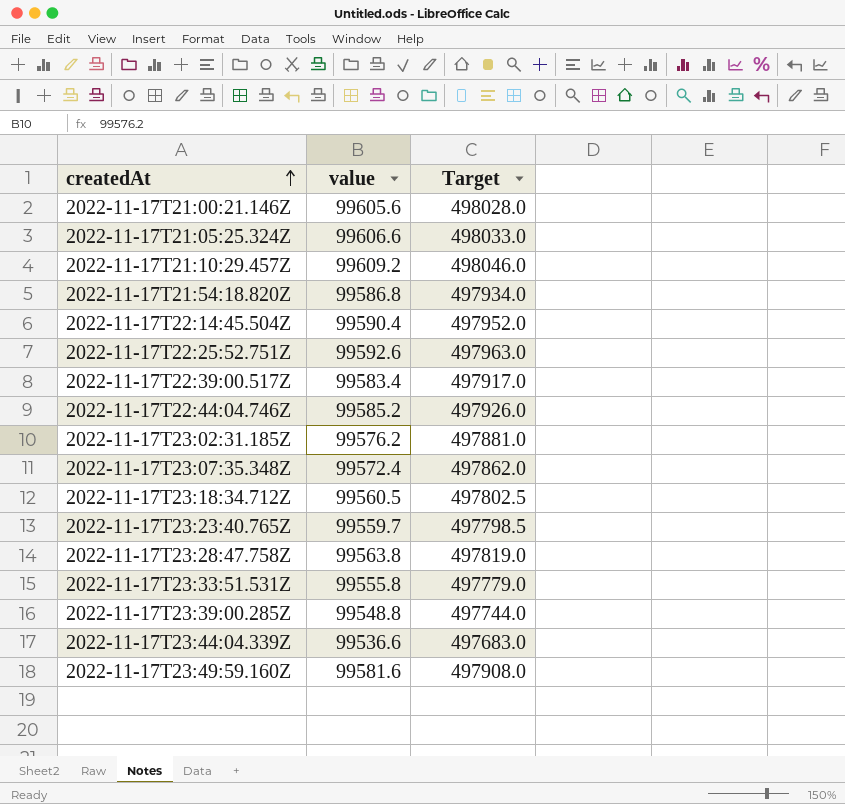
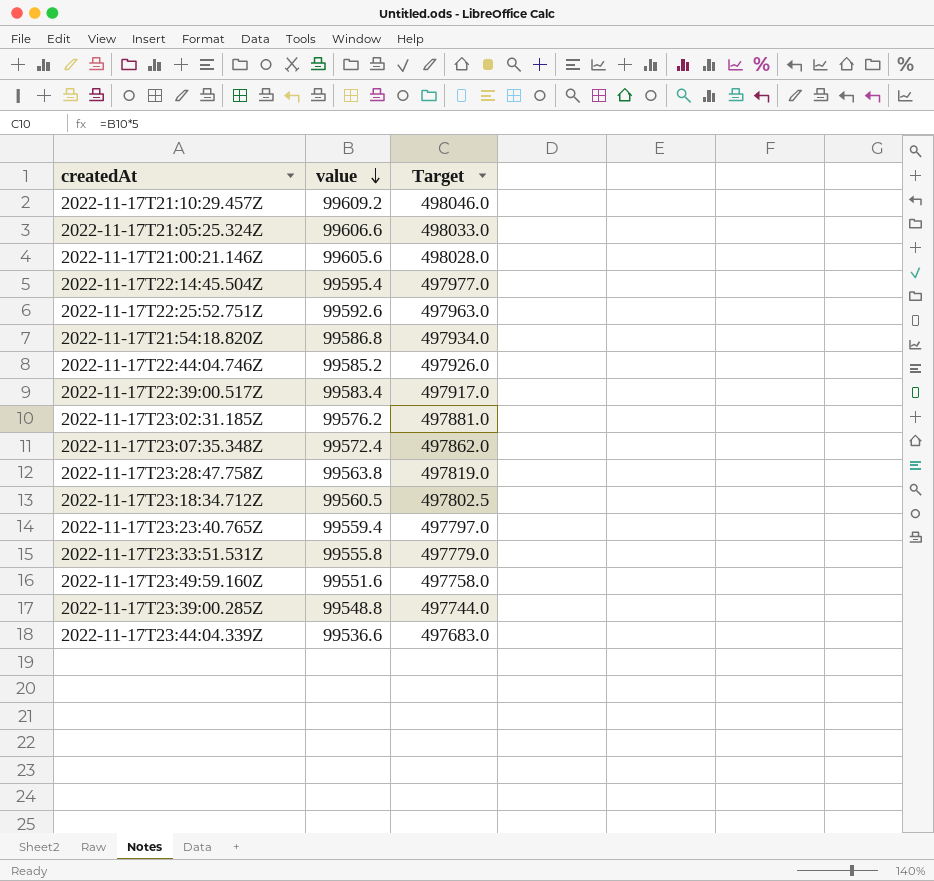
row order: createdAt ascending -> value descending
2022-11-17T22:14:45.504Z | value: 99590.4 -> 99595.4
2022-11-17T22:14:45.504Z | Target: 497952.0 -> 497977.0
2022-11-17T23:23:40.765Z | value: 99559.7 -> 99559.4
2022-11-17T23:23:40.765Z | Target: 497798.5 -> 497797.0
2022-11-17T23:49:59.160Z | value: 99581.6 -> 99551.6
2022-11-17T23:49:59.160Z | Target: 497908.0 -> 497758.0

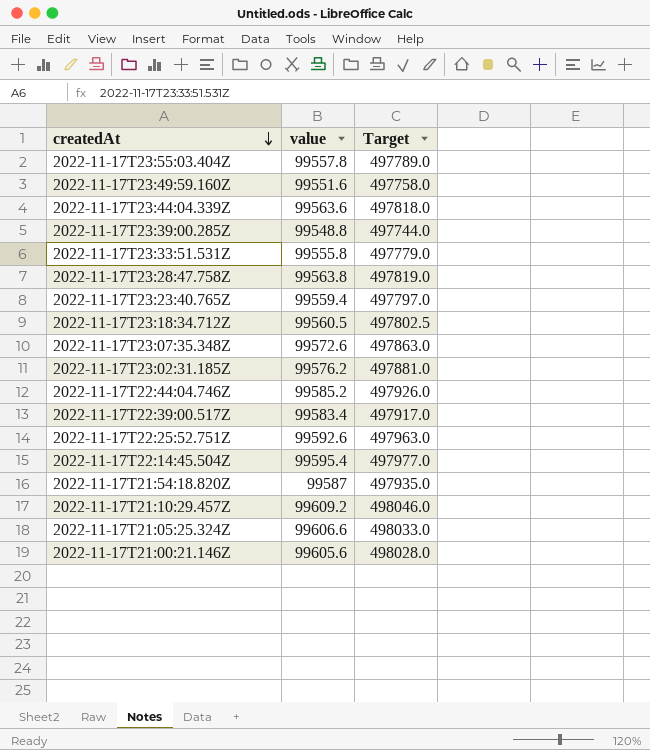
row order: value descending -> createdAt descending
row 2022-11-17T23:55:03.404Z: none -> 99557.8 | 497789.0
2022-11-17T23:44:04.339Z | value: 99536.6 -> 99563.6
2022-11-17T23:44:04.339Z | Target: 497683.0 -> 497818.0
2022-11-17T23:07:35.348Z | value: 99572.4 -> 99572.6
2022-11-17T23:07:35.348Z | Target: 497862.0 -> 497863.0
2022-11-17T21:54:18.820Z | value: 99586.8 -> 99587
2022-11-17T21:54:18.820Z | Target: 497934.0 -> 497935.0

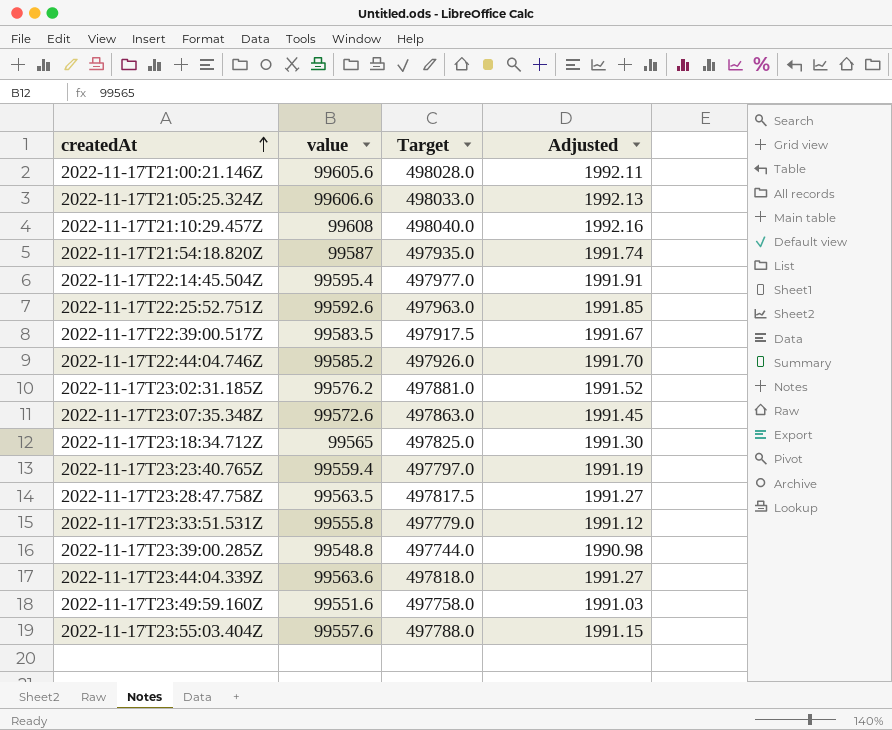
row order: createdAt descending -> createdAt ascending
column Adjusted | formula: none -> [value] * 0.02
2022-11-17T21:10:29.457Z | value: 99609.2 -> 99608
2022-11-17T21:10:29.457Z | Target: 498046.0 -> 498040.0
2022-11-17T22:39:00.517Z | value: 99583.4 -> 99583.5
2022-11-17T22:39:00.517Z | Target: 497917.0 -> 497917.5
2022-11-17T23:18:34.712Z | value: 99560.5 -> 99565
2022-11-17T23:18:34.712Z | Target: 497802.5 -> 497825.0
2022-11-17T23:28:47.758Z | value: 99563.8 -> 99563.5
2022-11-17T23:28:47.758Z | Target: 497819.0 -> 497817.5
2022-11-17T23:55:03.404Z | value: 99557.8 -> 99557.6
2022-11-17T23:55:03.404Z | Target: 497789.0 -> 497788.0

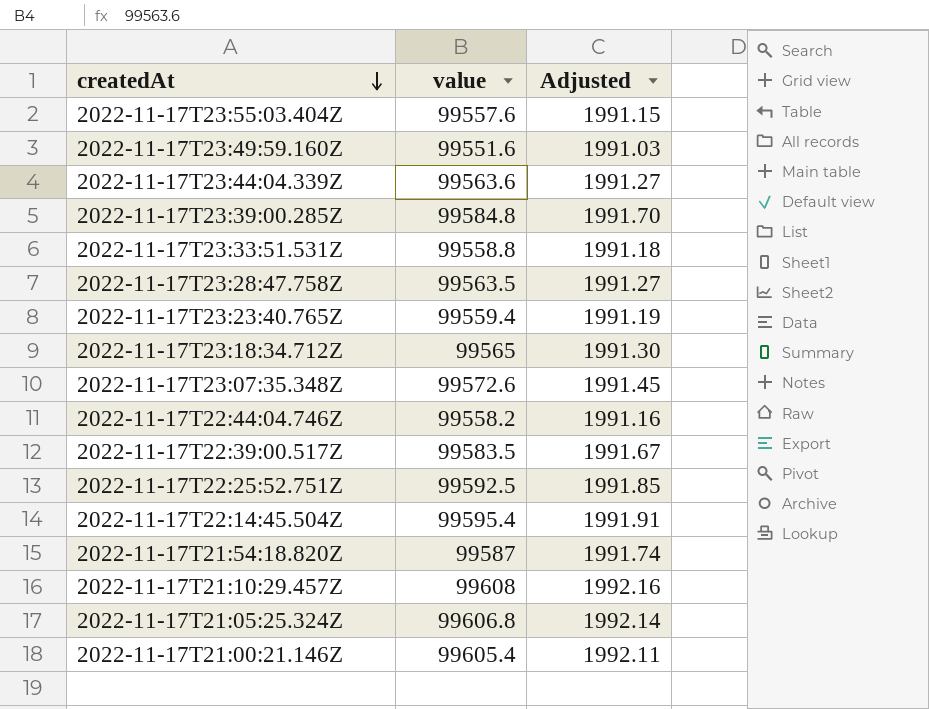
row order: createdAt ascending -> createdAt descending
column Target | formula: [value] * 5 -> none
row 2022-11-17T23:02:31.185Z: 99576.2 | 497881.0 | 1991.52 -> none
2022-11-17T23:39:00.285Z | value: 99548.8 -> 99584.8
2022-11-17T23:39:00.285Z | Adjusted: 1990.98 -> 1991.70
2022-11-17T23:33:51.531Z | value: 99555.8 -> 99558.8
2022-11-17T23:33:51.531Z | Adjusted: 1991.12 -> 1991.18
2022-11-17T22:44:04.746Z | value: 99585.2 -> 99558.2
2022-11-17T22:44:04.746Z | Adjusted: 1991.70 -> 1991.16
2022-11-17T22:25:52.751Z | value: 99592.6 -> 99592.5
2022-11-17T21:05:25.324Z | value: 99606.6 -> 99606.8
2022-11-17T21:05:25.324Z | Adjusted: 1992.13 -> 1992.14
2022-11-17T21:00:21.146Z | value: 99605.6 -> 99605.4

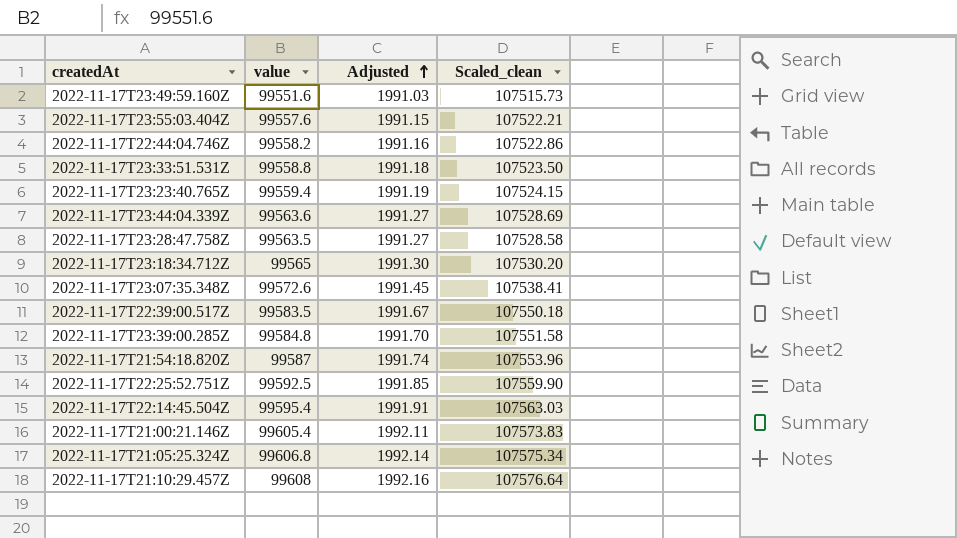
row order: createdAt descending -> Adjusted ascending
column Scaled_clean | formula: none -> [value] * 1.08

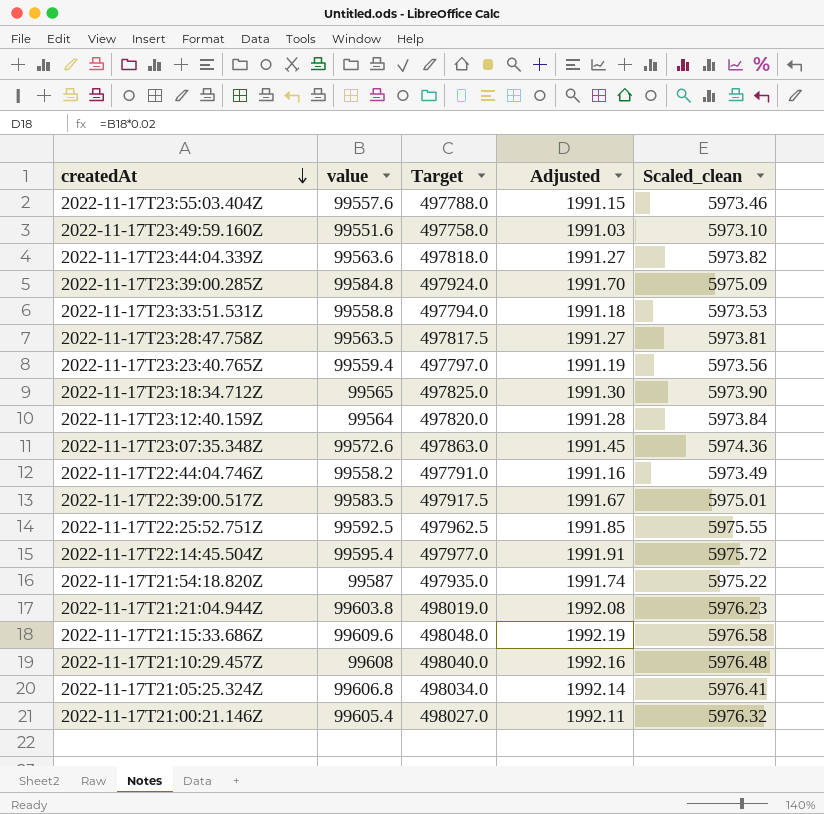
row order: Adjusted ascending -> createdAt descending
column Target | formula: none -> [value] * 5
column Scaled_clean | formula: [value] * 1.08 -> [value] * 0.06
row 2022-11-17T23:12:40.159Z: none -> 99564 | 497820.0 | 1991.28 | 5973.84
row 2022-11-17T21:21:04.944Z: none -> 99603.8 | 498019.0 | 1992.08 | 5976.23
row 2022-11-17T21:15:33.686Z: none -> 99609.6 | 498048.0 | 1992.19 | 5976.58

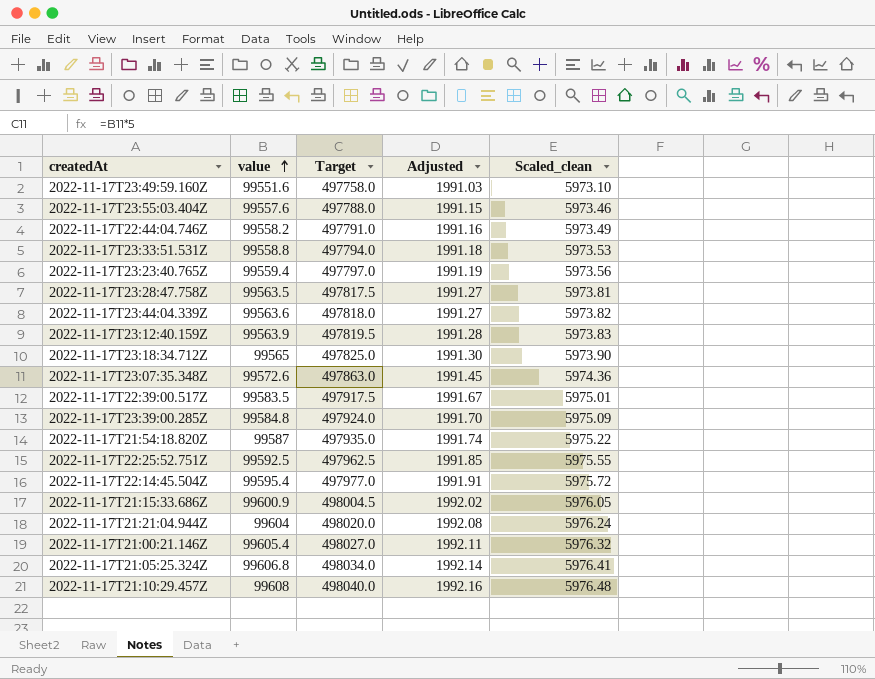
row order: createdAt descending -> value ascending
2022-11-17T23:12:40.159Z | value: 99564 -> 99563.9
2022-11-17T23:12:40.159Z | Target: 497820.0 -> 497819.5
2022-11-17T23:12:40.159Z | Scaled_clean: 5973.84 -> 5973.83
2022-11-17T21:15:33.686Z | value: 99609.6 -> 99600.9
2022-11-17T21:15:33.686Z | Target: 498048.0 -> 498004.5
2022-11-17T21:15:33.686Z | Adjusted: 1992.19 -> 1992.02
2022-11-17T21:15:33.686Z | Scaled_clean: 5976.58 -> 5976.05
2022-11-17T21:21:04.944Z | value: 99603.8 -> 99604
2022-11-17T21:21:04.944Z | Target: 498019.0 -> 498020.0
2022-11-17T21:21:04.944Z | Scaled_clean: 5976.23 -> 5976.24

